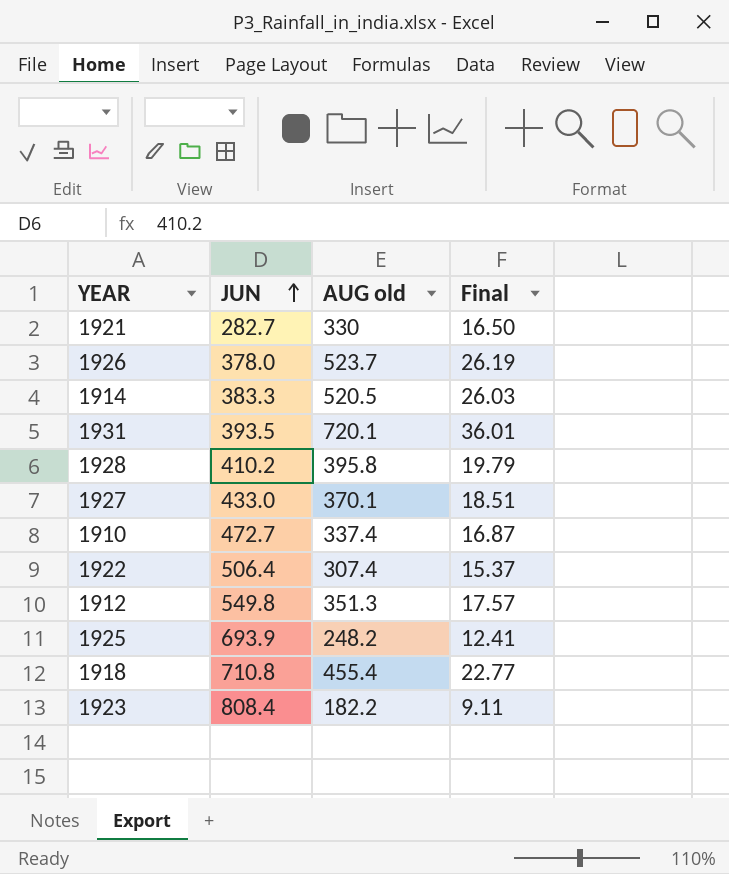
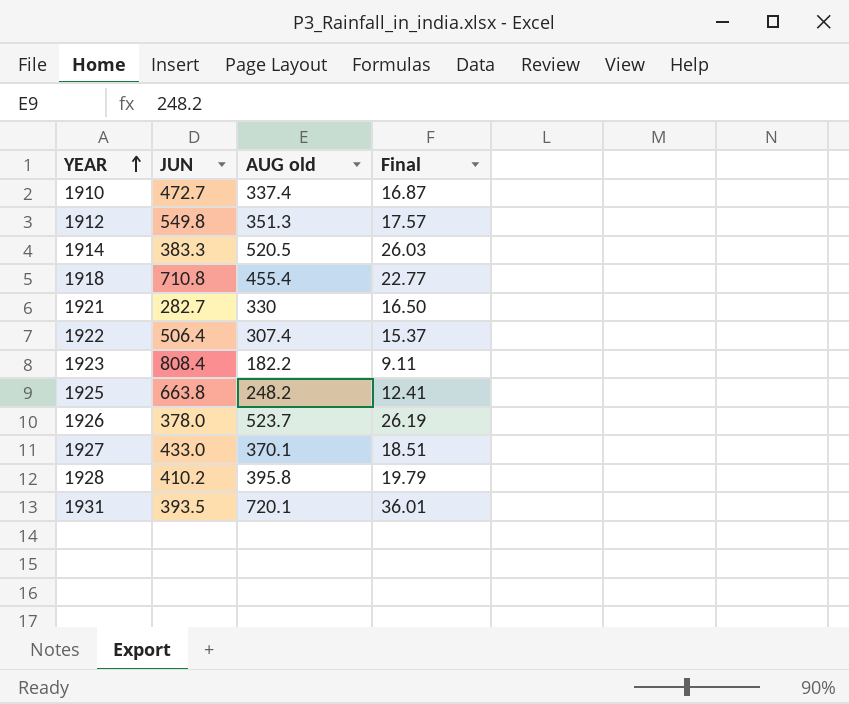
row order: JUN ascending -> YEAR ascending
1925 | JUN: 693.9 -> 663.8

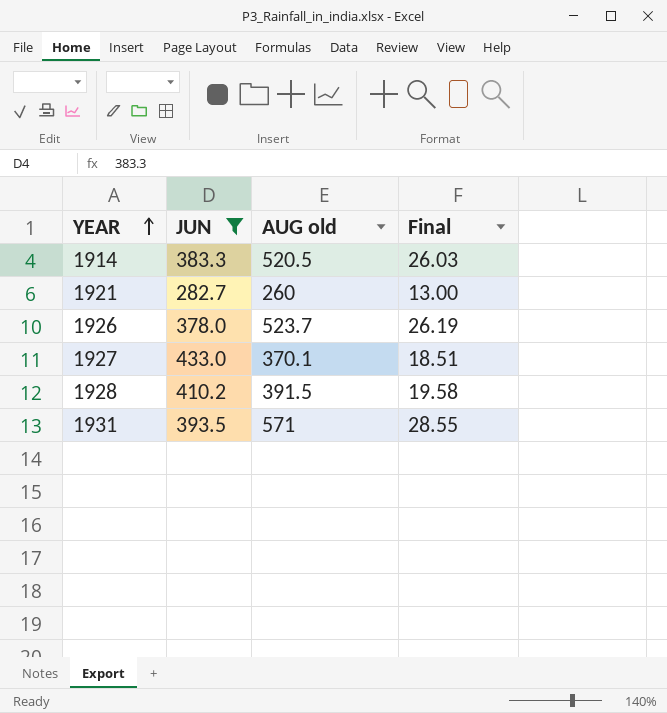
filter: none -> JUN <= 433.0
1921 | AUG old: 330 -> 260
1921 | Final: 16.50 -> 13.00
1928 | AUG old: 395.8 -> 391.5
1928 | Final: 19.79 -> 19.58
1931 | AUG old: 720.1 -> 571
1931 | Final: 36.01 -> 28.55

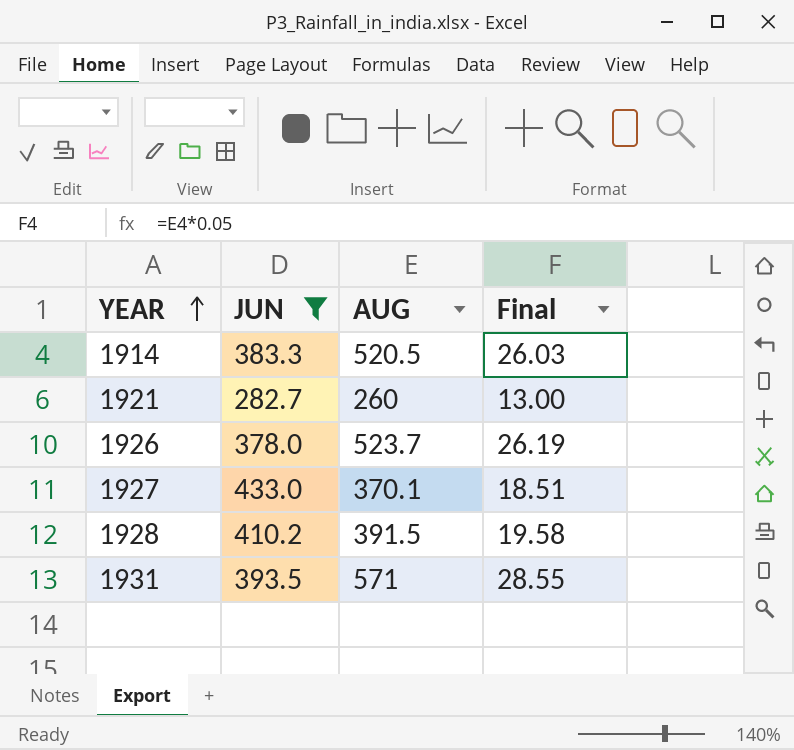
column name: AUG old -> AUG

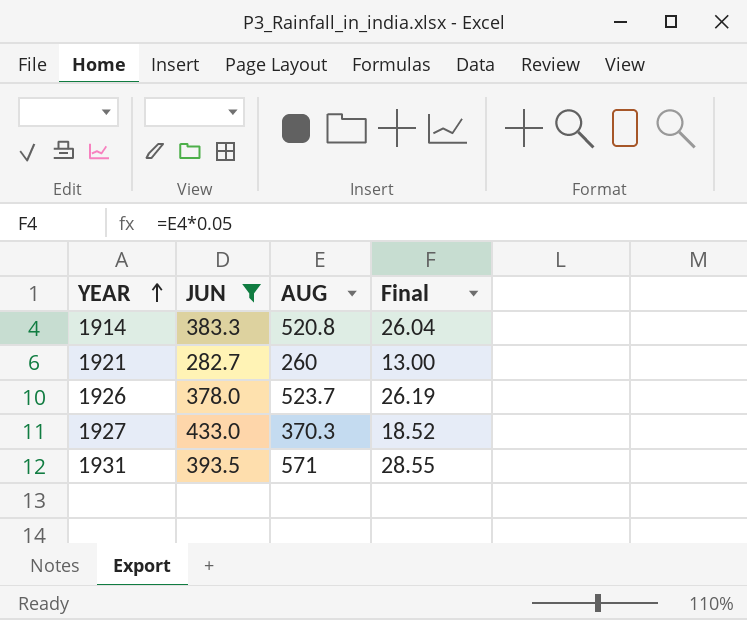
row 1928: 410.2 | 391.5 | 19.58 -> none
1914 | AUG: 520.5 -> 520.8
1914 | Final: 26.03 -> 26.04
1927 | AUG: 370.1 -> 370.3
1927 | Final: 18.51 -> 18.52

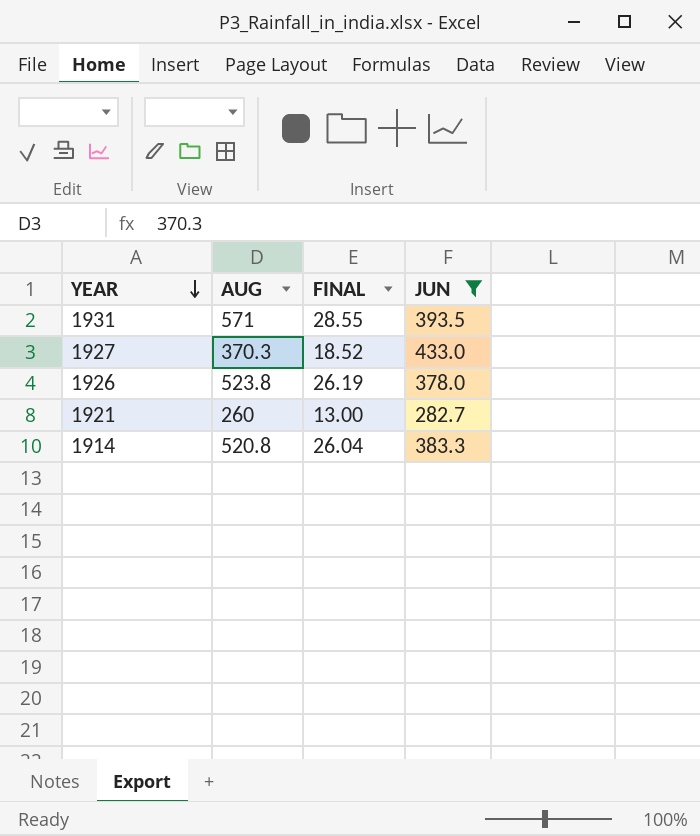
row order: YEAR ascending -> YEAR descending
column name: Final -> FINAL
column JUN | position: 2 -> 4
1926 | AUG: 523.7 -> 523.8

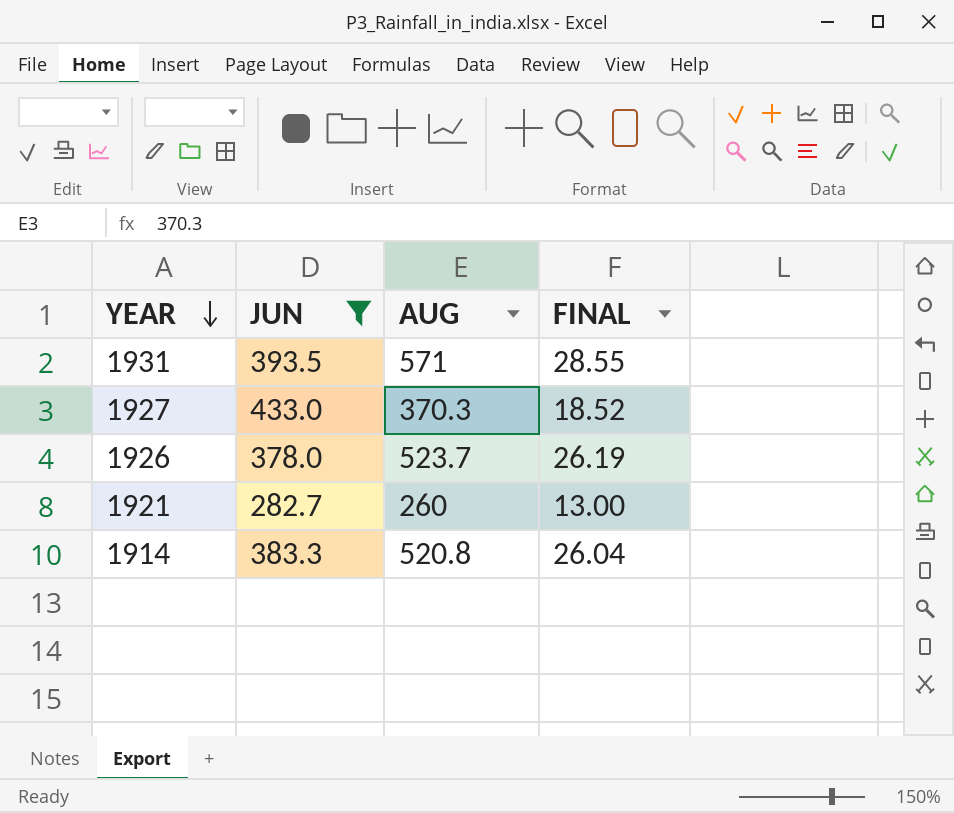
column JUN | position: 4 -> 2
1926 | AUG: 523.8 -> 523.7

